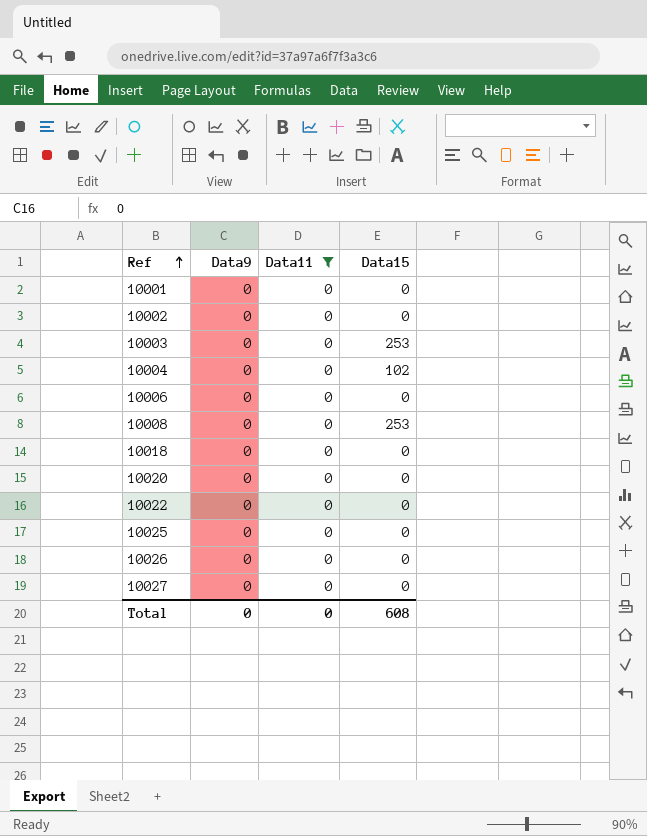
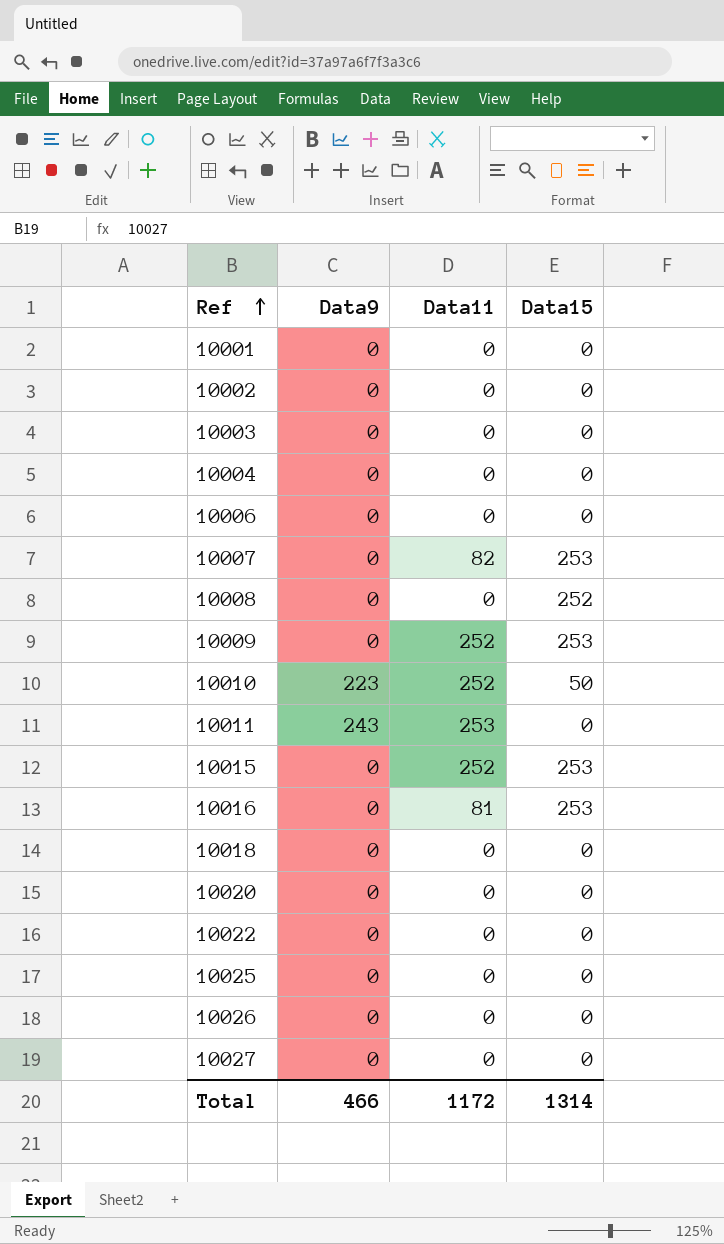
filter: Data11 = 0 -> none
10003 | Data15: 253 -> 0
10004 | Data15: 102 -> 0
10008 | Data15: 253 -> 252
Total | Data9: 0 -> 466
Total | Data11: 0 -> 1172
Total | Data15: 608 -> 1314

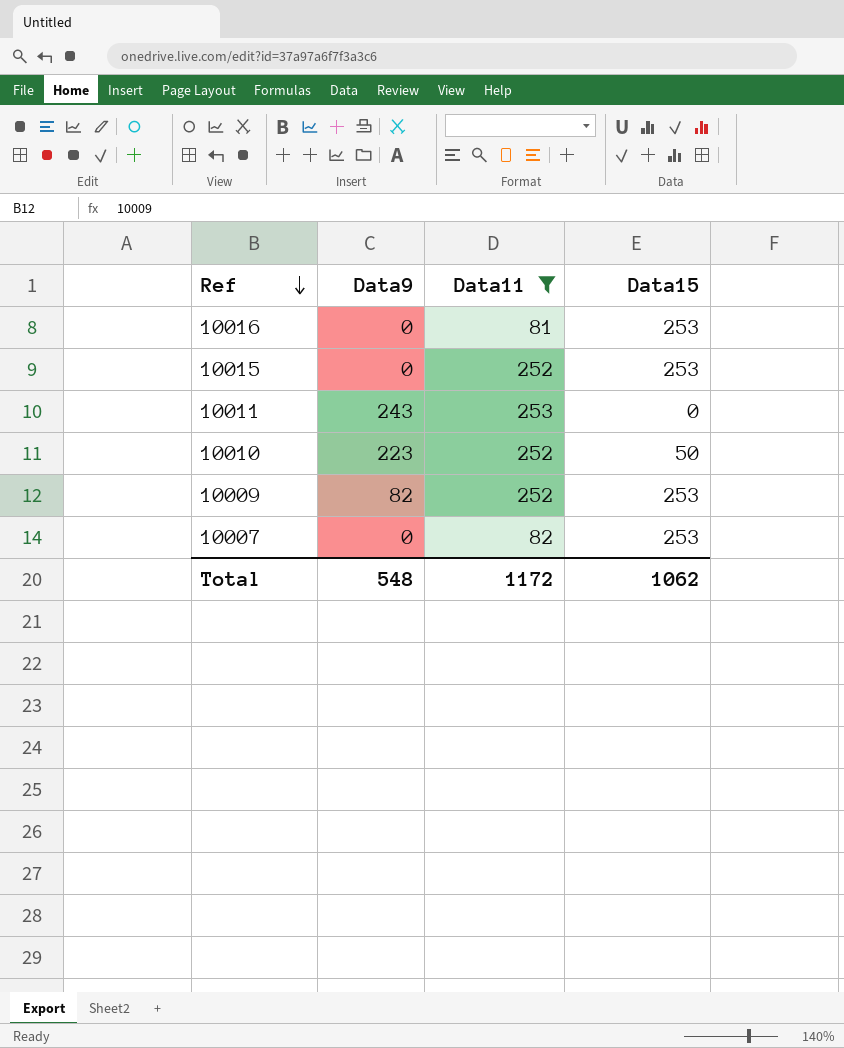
filter: none -> Data11 != 0
row order: Ref ascending -> Ref descending
10009 | Data9: 0 -> 82
Total | Data9: 466 -> 548
Total | Data15: 1314 -> 1062

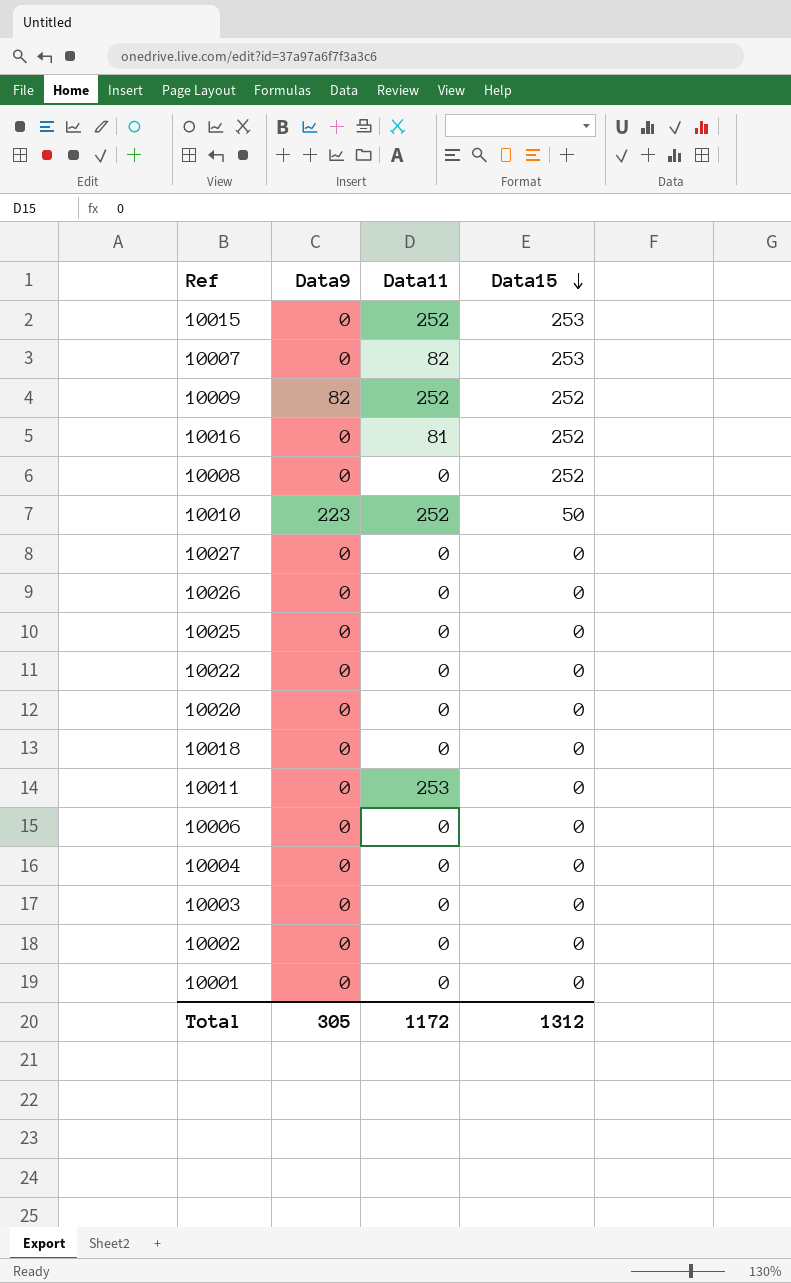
filter: Data11 != 0 -> none
row order: Ref descending -> Data15 descending
10009 | Data15: 253 -> 252
10016 | Data15: 253 -> 252
10011 | Data9: 243 -> 0
Total | Data9: 548 -> 305
Total | Data15: 1062 -> 1312

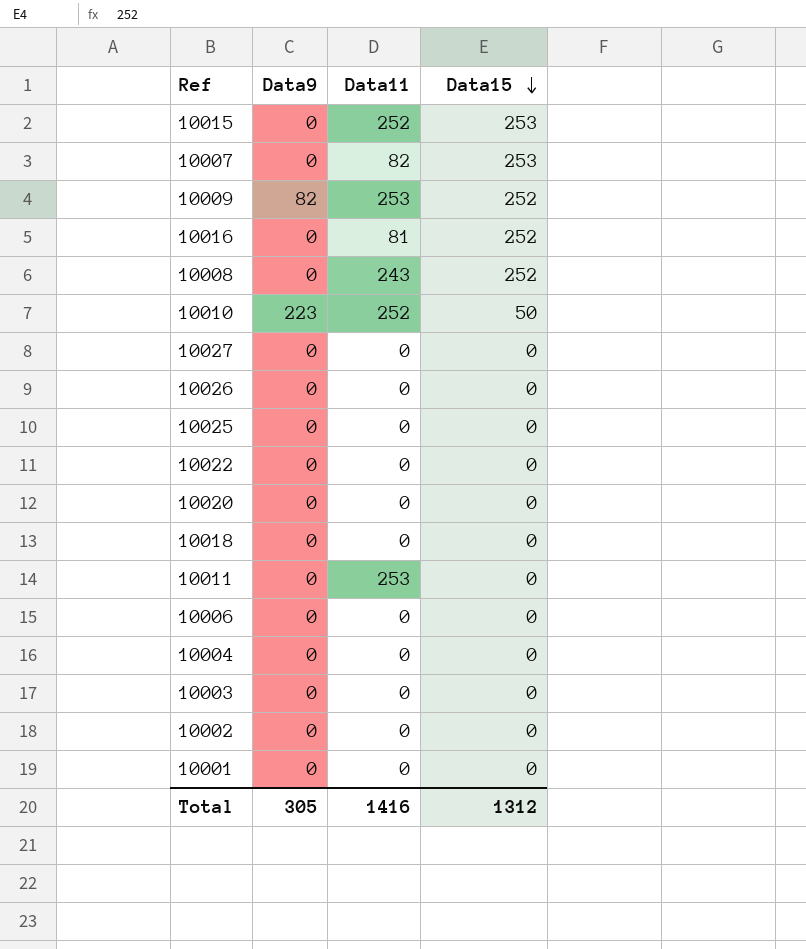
10009 | Data11: 252 -> 253
10008 | Data11: 0 -> 243
Total | Data11: 1172 -> 1416

